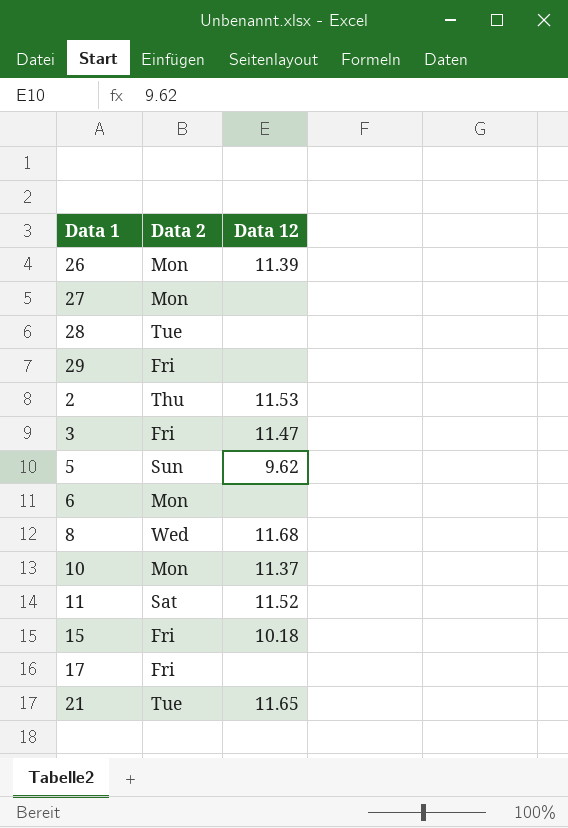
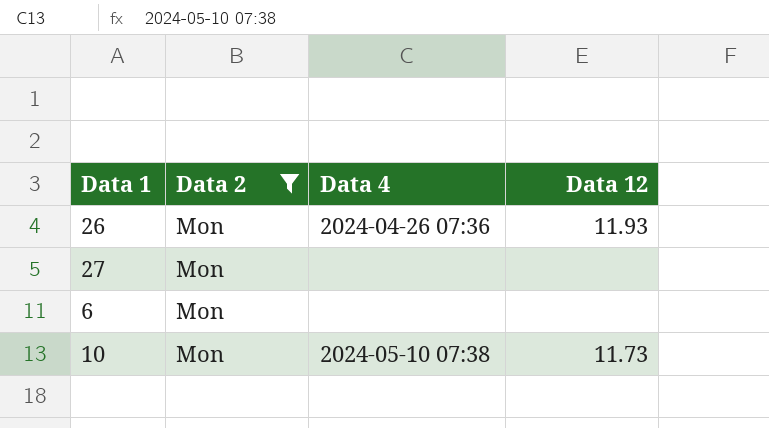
filter: none -> Data 2 = Mon
column Data 4 | position: none -> 3
26 | Data 12: 11.39 -> 11.93
10 | Data 12: 11.37 -> 11.73

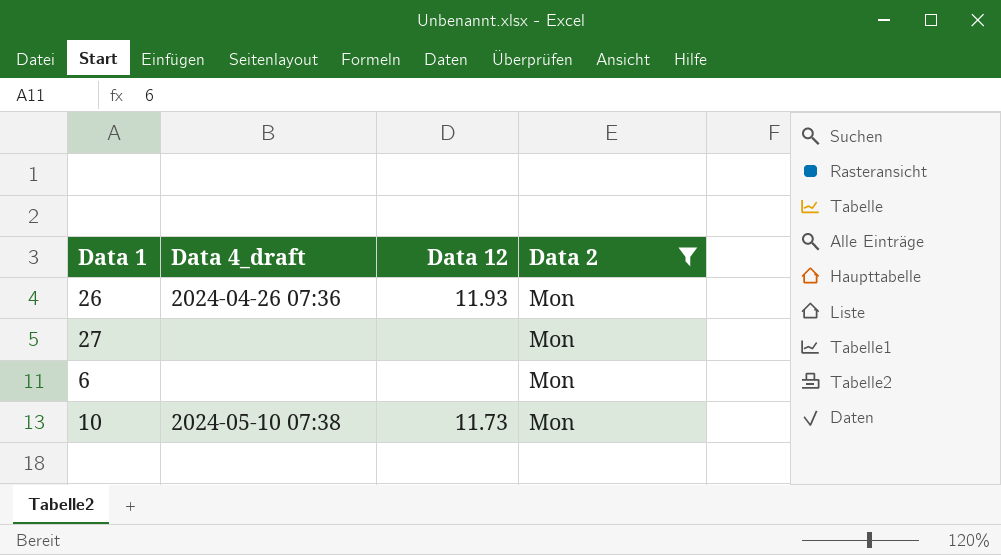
column name: Data 4 -> Data 4_draft
column Data 2 | position: 2 -> 4

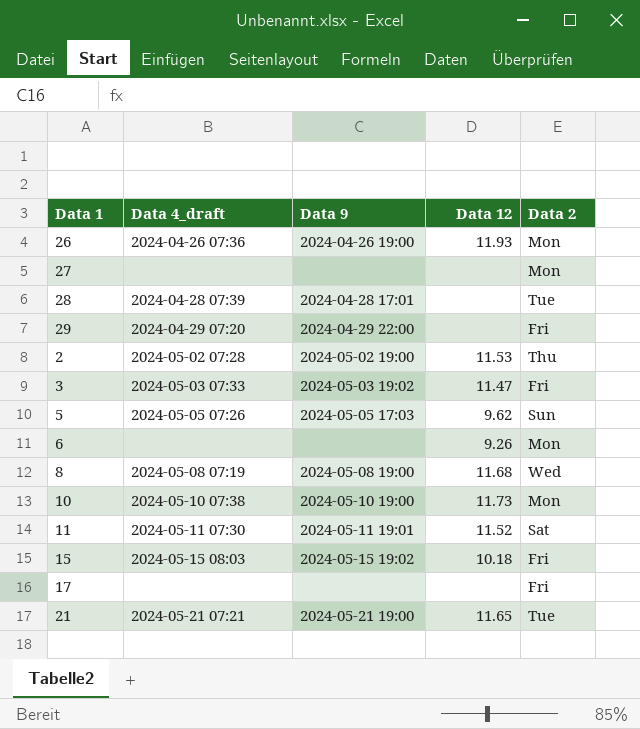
filter: Data 2 = Mon -> none
column Data 9 | position: none -> 3
6 | Data 12: none -> 9.26

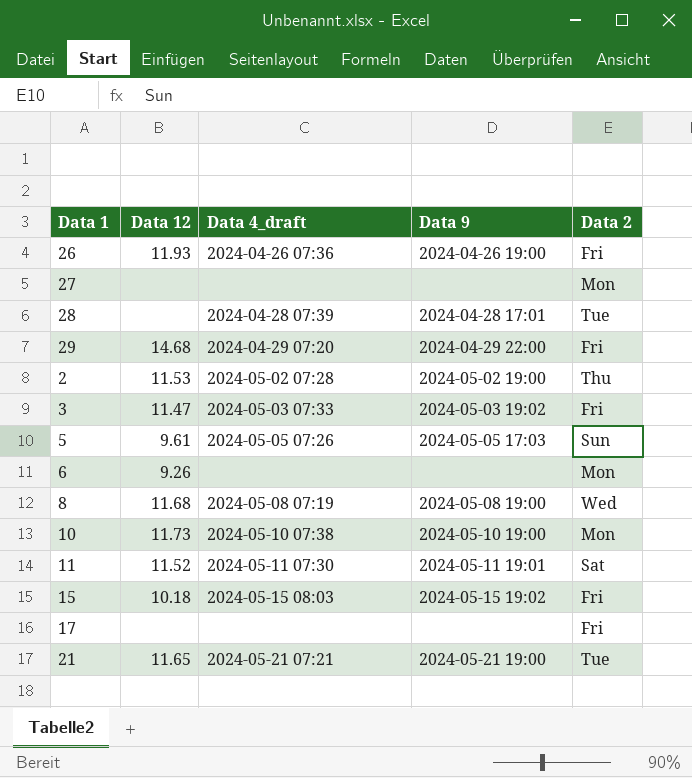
column Data 12 | position: 4 -> 2
26 | Data 2: Mon -> Fri
29 | Data 12: none -> 14.68
5 | Data 12: 9.62 -> 9.61

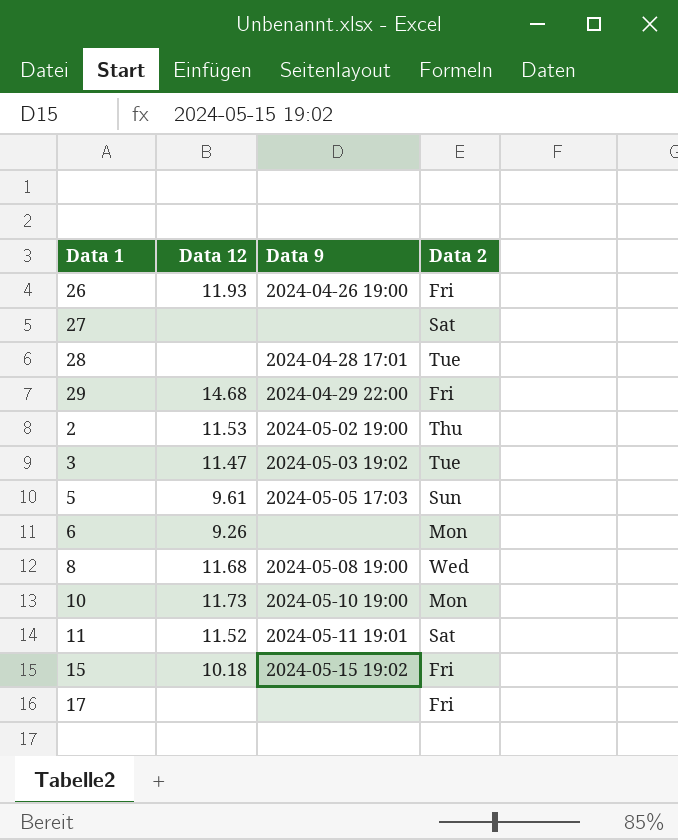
column Data 4_draft | position: 3 -> none
row 21: 11.65 | 2024-05-21 07:21 | 2024-05-21 19:00 | Tue -> none
27 | Data 2: Mon -> Sat
3 | Data 2: Fri -> Tue

